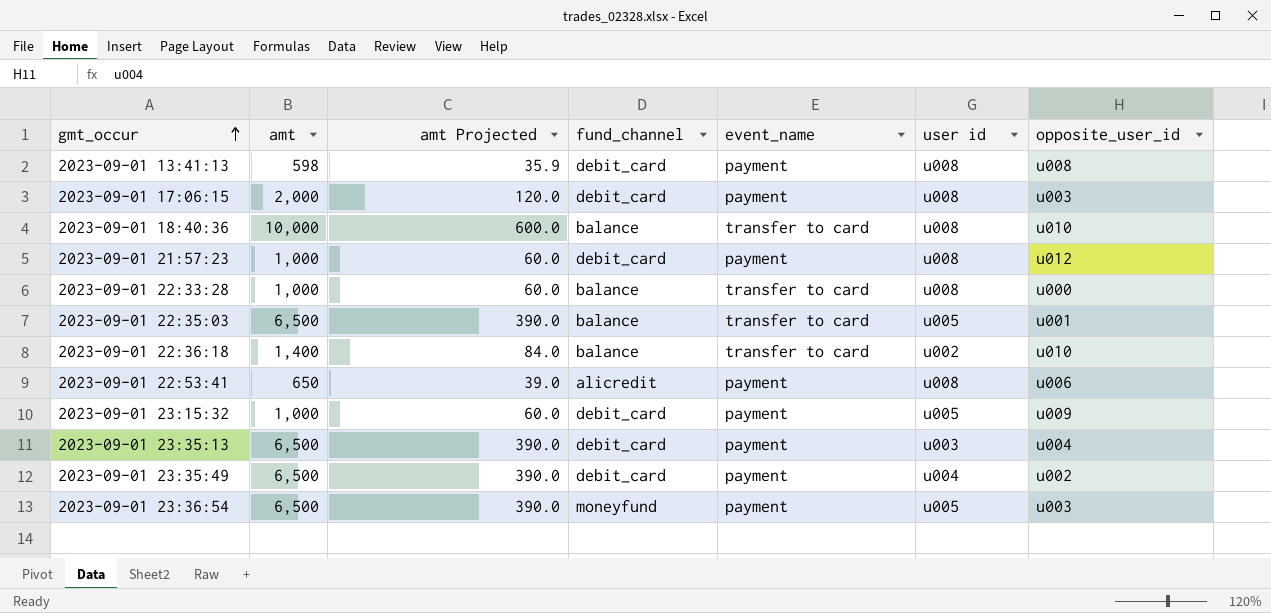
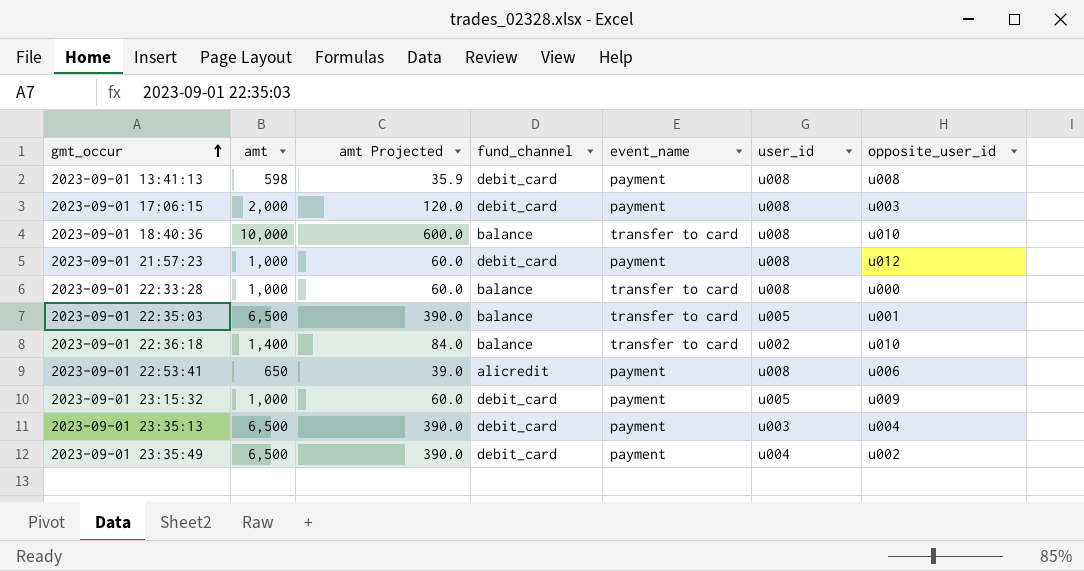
column name: user id -> user_id
row 2023-09-01 23:36:54: 6,500 | 390.0 | moneyfund | payment | u005 | u003 -> none

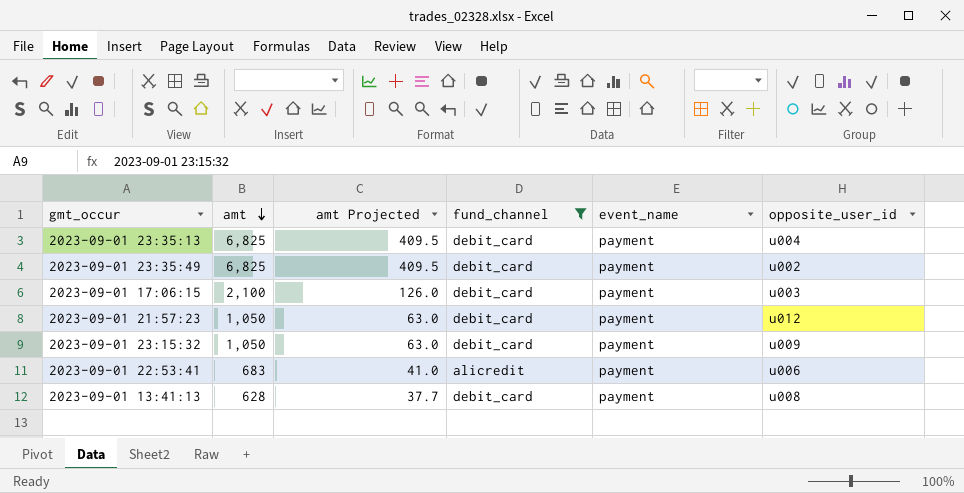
filter: none -> fund_channel != balance
row order: gmt_occur ascending -> amt descending
column user_id | position: 6 -> none
2023-09-01 23:35:13 | amt: 6,500 -> 6,825
2023-09-01 23:35:13 | amt Projected: 390.0 -> 409.5
2023-09-01 23:35:49 | amt: 6,500 -> 6,825
2023-09-01 23:35:49 | amt Projected: 390.0 -> 409.5
2023-09-01 17:06:15 | amt: 2,000 -> 2,100
2023-09-01 17:06:15 | amt Projected: 120.0 -> 126.0
2023-09-01 21:57:23 | amt: 1,000 -> 1,050
2023-09-01 21:57:23 | amt Projected: 60.0 -> 63.0
2023-09-01 23:15:32 | amt: 1,000 -> 1,050
2023-09-01 23:15:32 | amt Projected: 60.0 -> 63.0
2023-09-01 22:53:41 | amt: 650 -> 683
2023-09-01 22:53:41 | amt Projected: 39.0 -> 41.0
2023-09-01 13:41:13 | amt: 598 -> 628
2023-09-01 13:41:13 | amt Projected: 35.9 -> 37.7

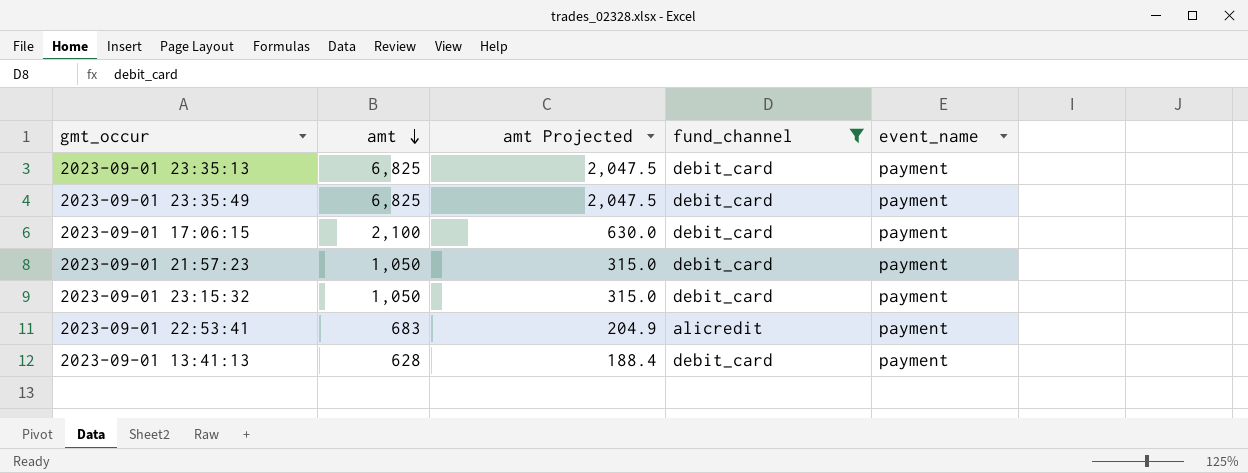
column opposite_user_id | position: 6 -> none
column amt Projected | formula: [amt] * 0.06 -> [amt] * 0.3

